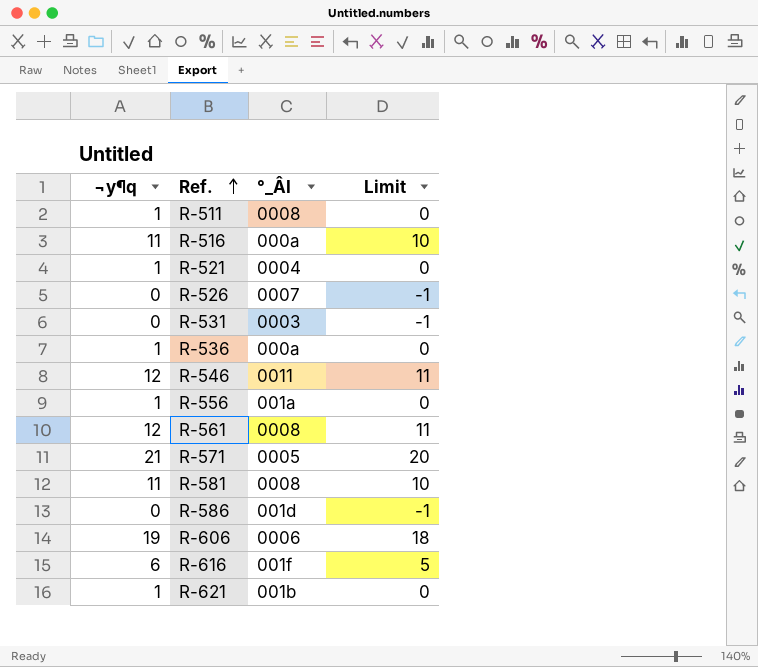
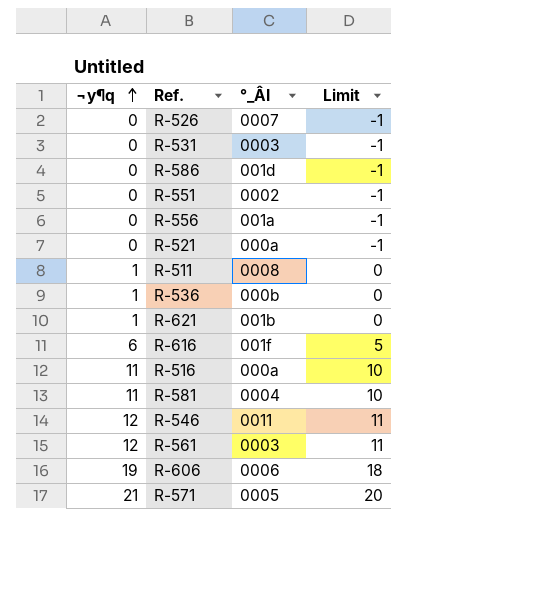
row order: Ref. ascending -> ¬y¶q ascending
row R-551: none -> 0 | 0002 | -1
R-556 | ¬y¶q: 1 -> 0
R-556 | Limit: 0 -> -1
R-521 | ¬y¶q: 1 -> 0
R-521 | °_ÂI: 0004 -> 000a
R-521 | Limit: 0 -> -1
R-536 | °_ÂI: 000a -> 000b
R-581 | °_ÂI: 0008 -> 0004
R-561 | °_ÂI: 0008 -> 0003

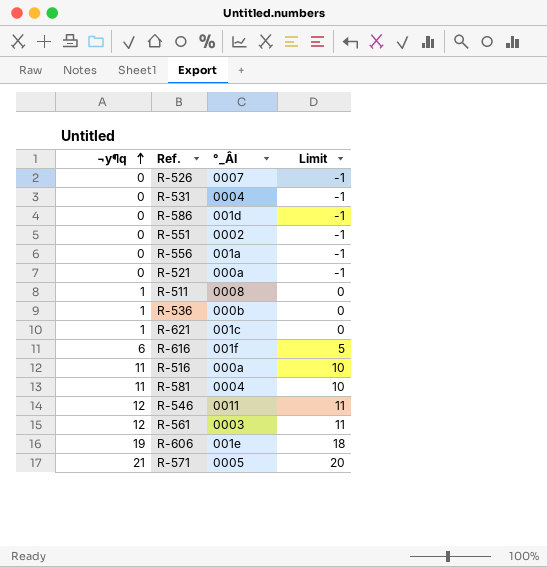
R-531 | °_ÂI: 0003 -> 0004
R-621 | °_ÂI: 001b -> 001c
R-606 | °_ÂI: 0006 -> 001e

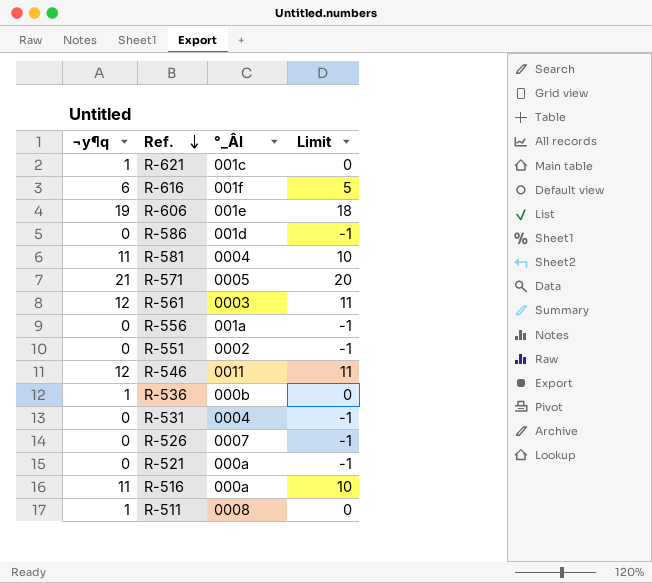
row order: ¬y¶q ascending -> Ref. descending

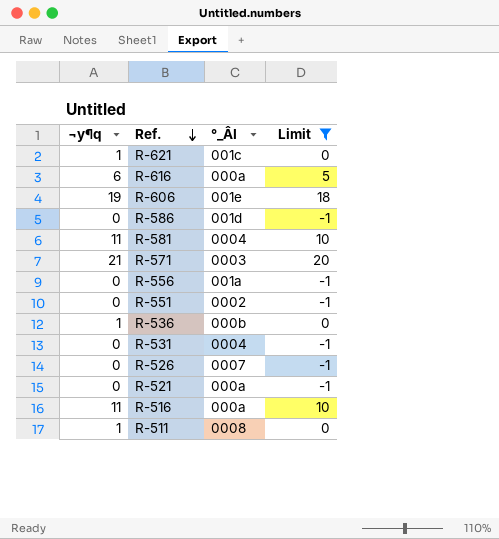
filter: none -> Limit != 11
R-616 | °_ÂI: 001f -> 000a
R-571 | °_ÂI: 0005 -> 0003

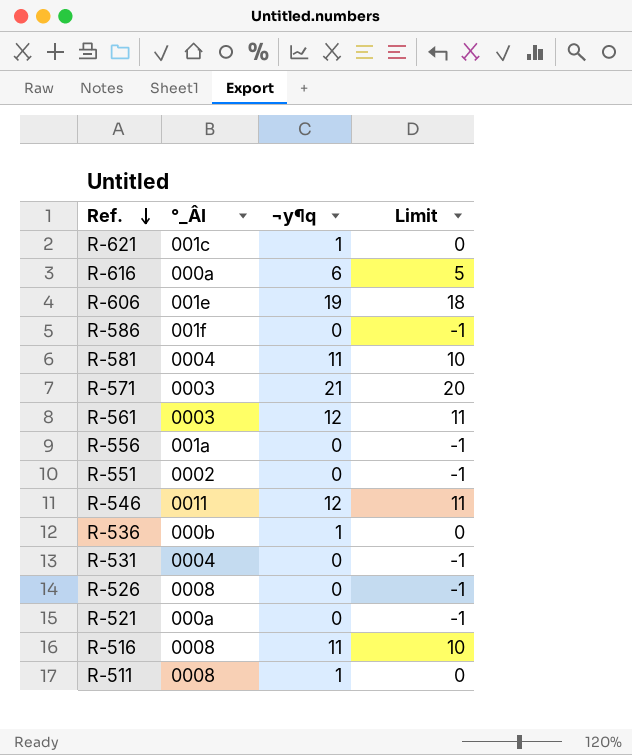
filter: Limit != 11 -> none
column ¬y¶q | position: 1 -> 3
R-586 | °_ÂI: 001d -> 001f
R-526 | °_ÂI: 0007 -> 0008
R-516 | °_ÂI: 000a -> 0008

